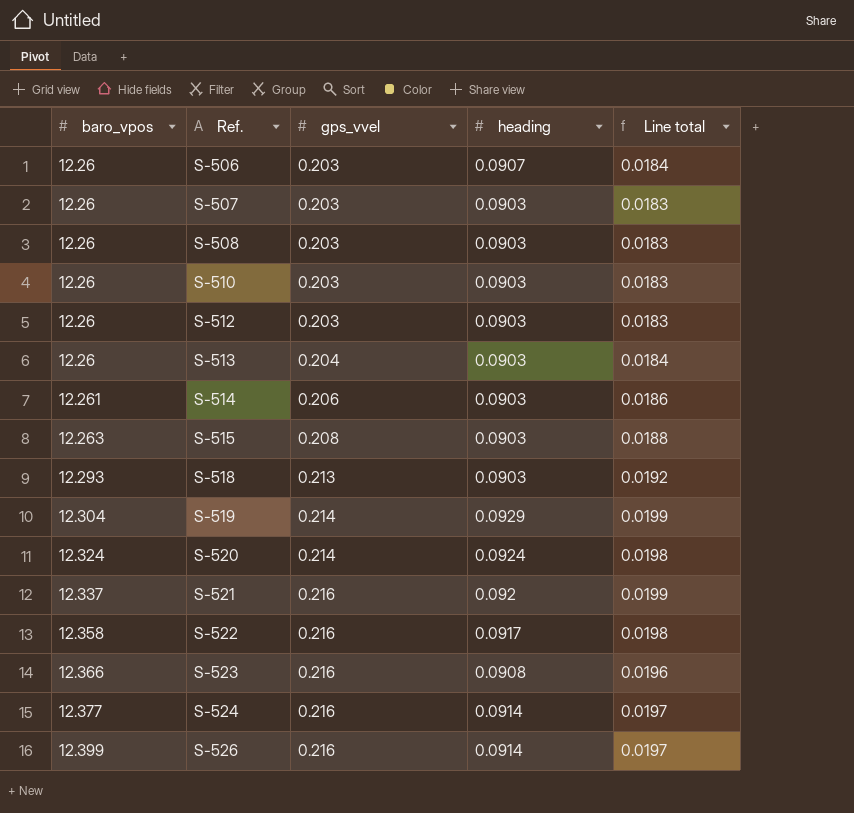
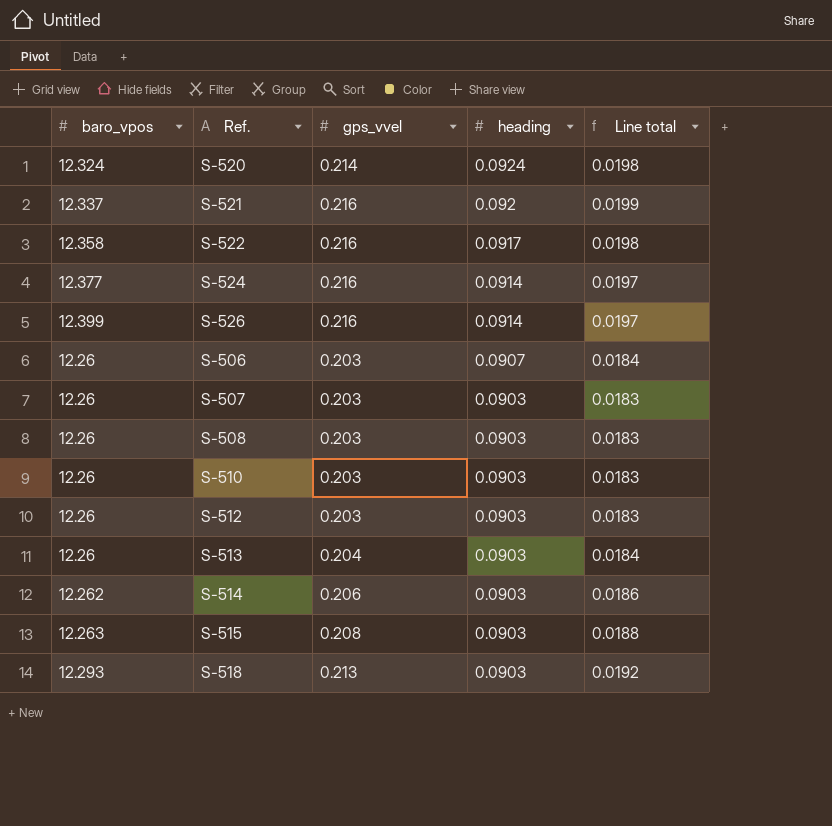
row order: baro_vpos ascending -> heading descending
row S-519: 12.304 | 0.214 | 0.0929 | 0.0199 -> none
row S-523: 12.366 | 0.216 | 0.0908 | 0.0196 -> none
S-514 | baro_vpos: 12.261 -> 12.262

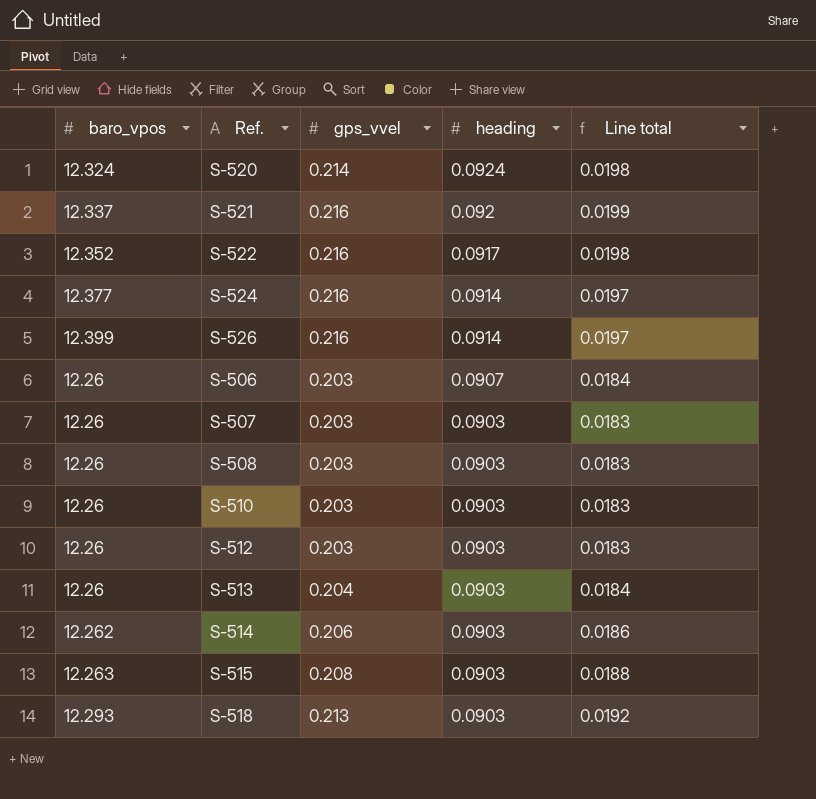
S-522 | baro_vpos: 12.358 -> 12.352

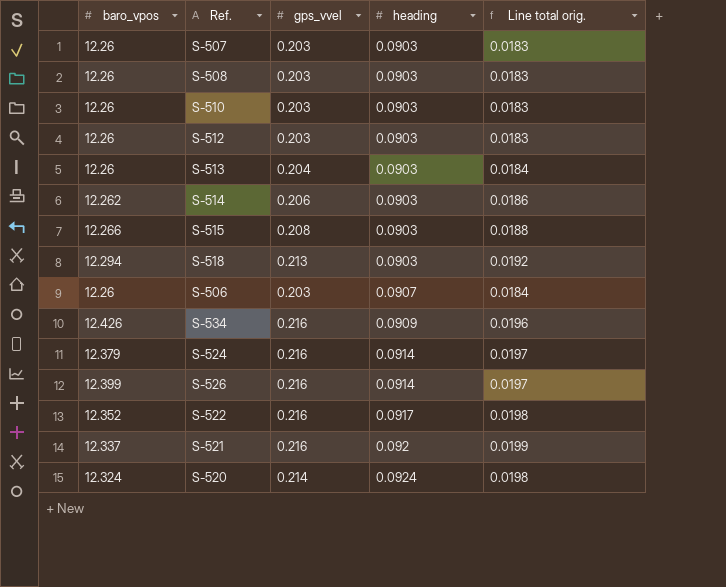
row order: heading descending -> heading ascending
column name: Line total -> Line total orig.
S-515 | baro_vpos: 12.263 -> 12.266
S-518 | baro_vpos: 12.293 -> 12.294
row S-534: none -> 12.426 | 0.216 | 0.0909 | 0.0196
S-524 | baro_vpos: 12.377 -> 12.379

